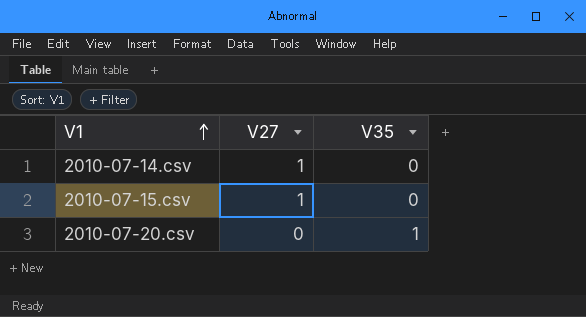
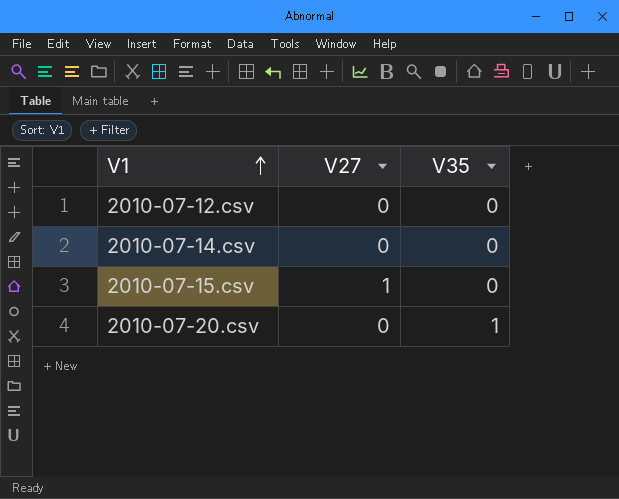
row 2010-07-12.csv: none -> 0 | 0
2010-07-14.csv | V27: 1 -> 0

